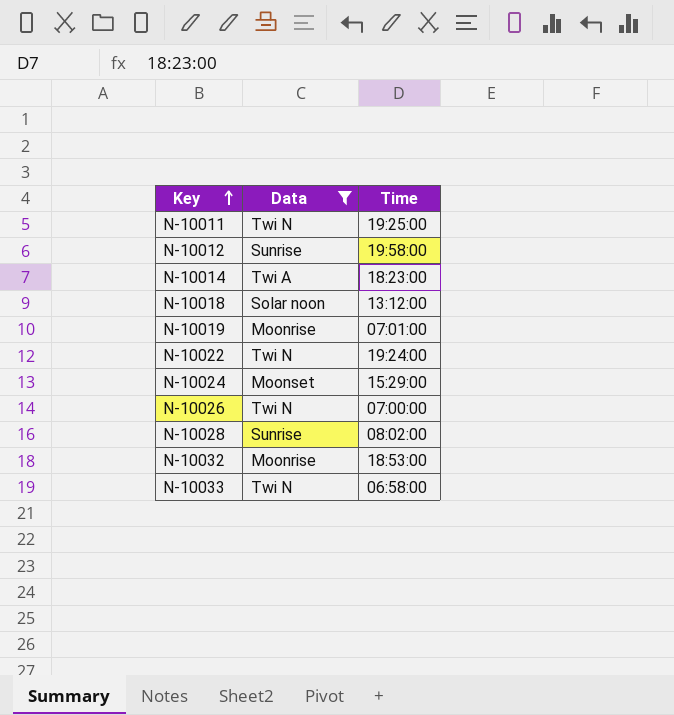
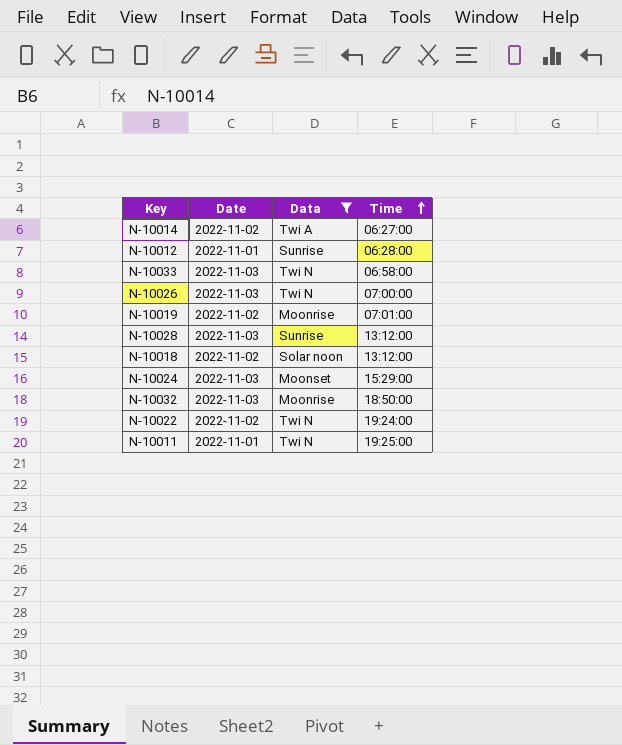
row order: Key ascending -> Time ascending
column Date | position: none -> 2
N-10014 | Time: 18:23:00 -> 06:27:00
N-10012 | Time: 19:58:00 -> 06:28:00
N-10028 | Time: 08:02:00 -> 13:12:00
N-10032 | Time: 18:53:00 -> 18:50:00

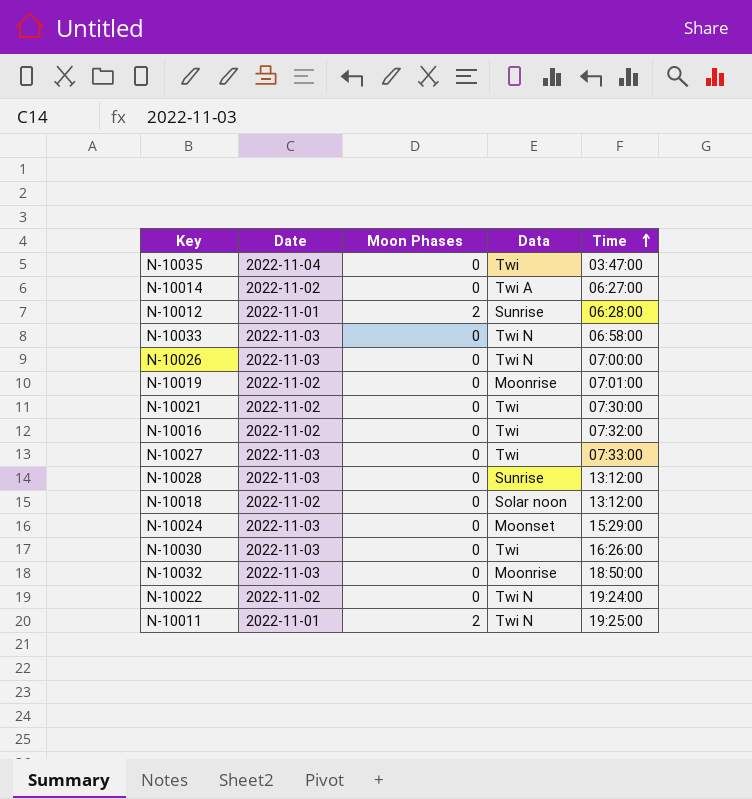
filter: Data != Twi -> none
column Moon Phases | position: none -> 3

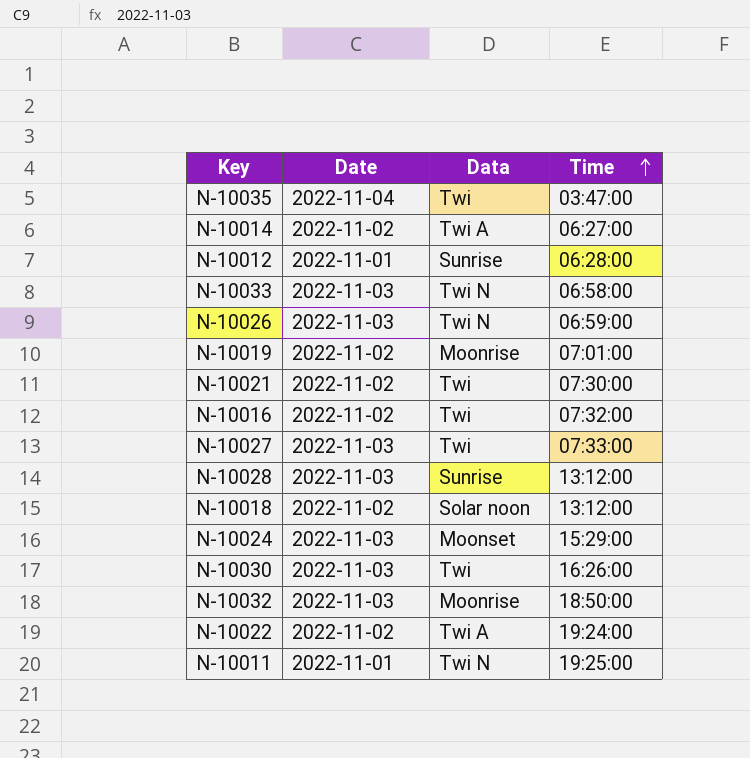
column Moon Phases | position: 3 -> none
N-10026 | Time: 07:00:00 -> 06:59:00
N-10022 | Data: Twi N -> Twi A

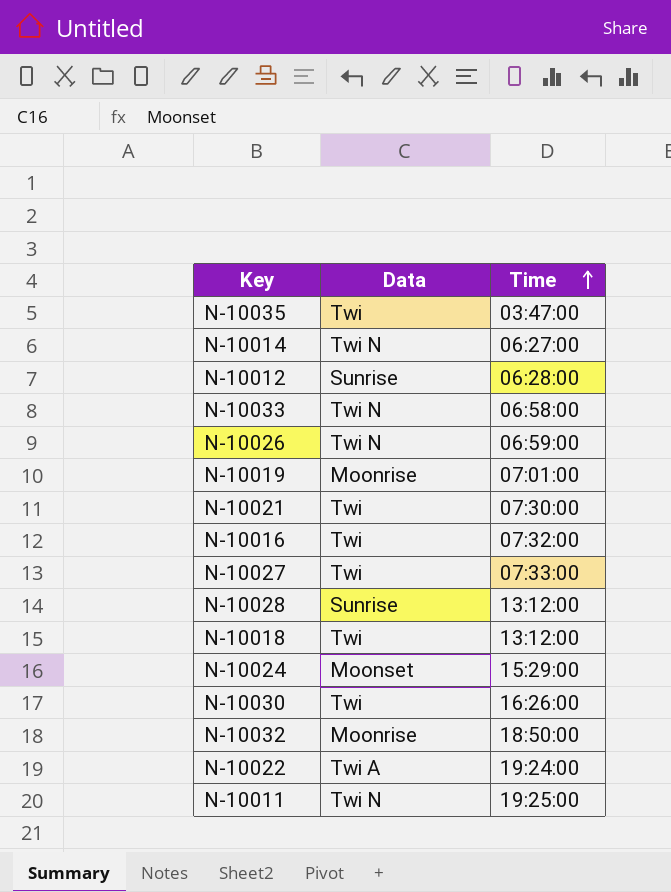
column Date | position: 2 -> none
N-10014 | Data: Twi A -> Twi N
N-10018 | Data: Solar noon -> Twi

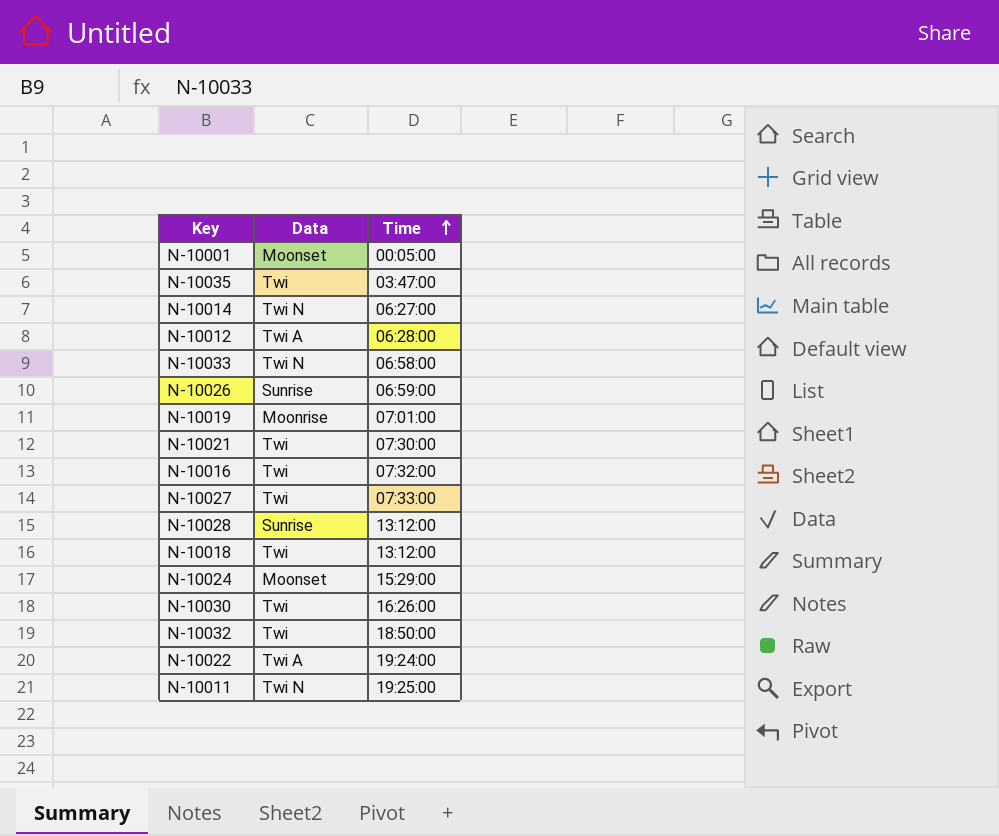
row N-10001: none -> Moonset | 00:05:00
N-10012 | Data: Sunrise -> Twi A
N-10026 | Data: Twi N -> Sunrise
N-10032 | Data: Moonrise -> Twi

